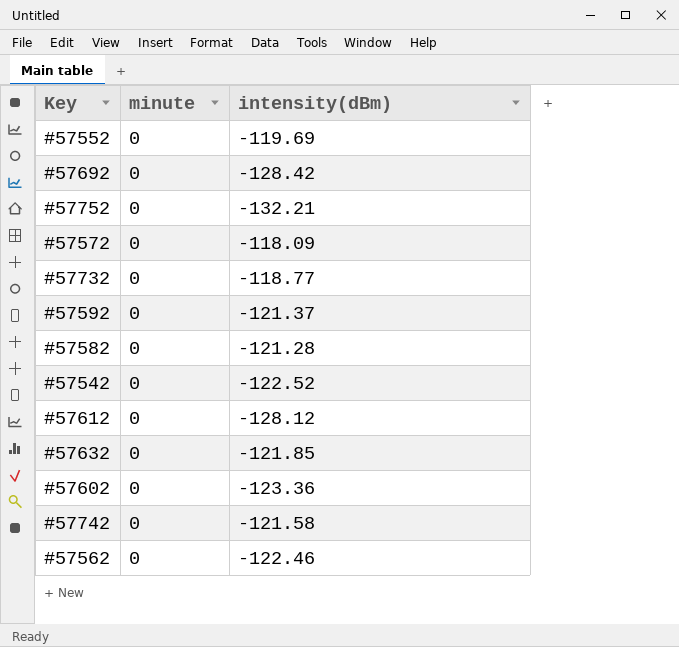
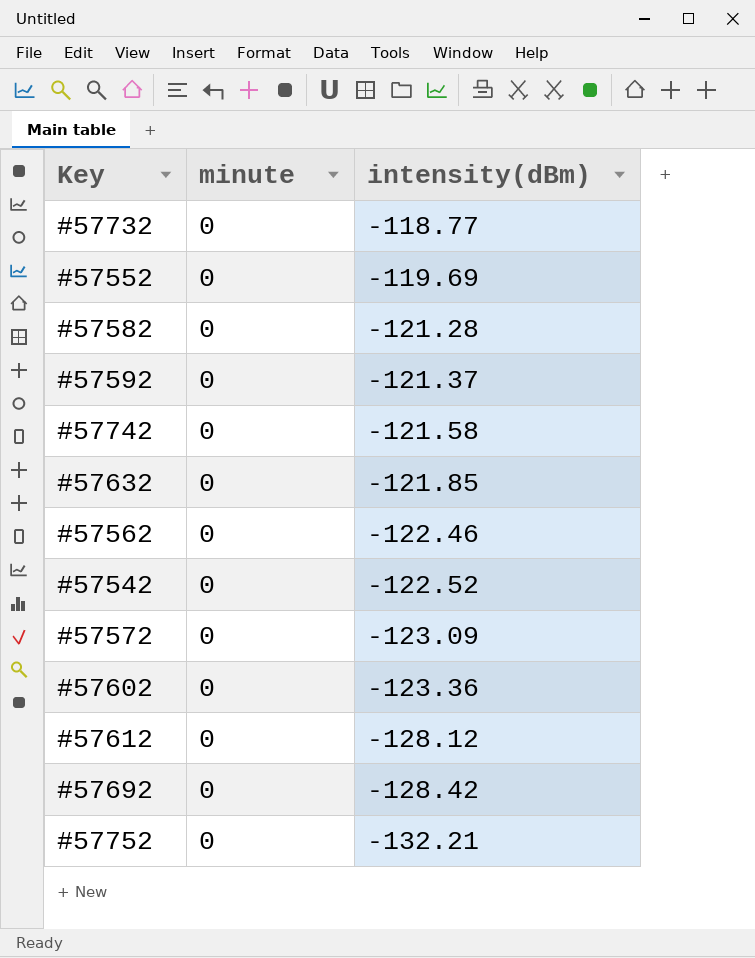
row order: none -> intensity(dBm) descending
#57572 | intensity(dBm): -118.09 -> -123.09

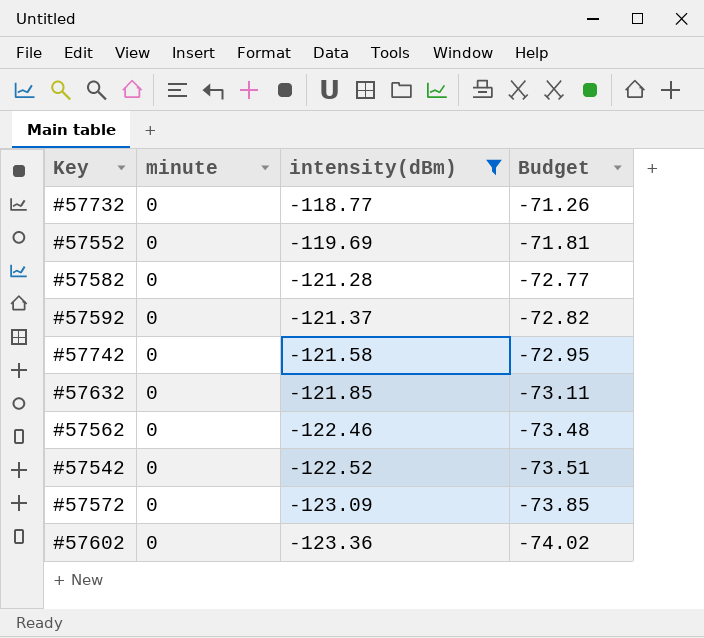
filter: none -> intensity(dBm) >= -123.36
column Budget | formula: none -> [intensity(dBm)] * 0.6

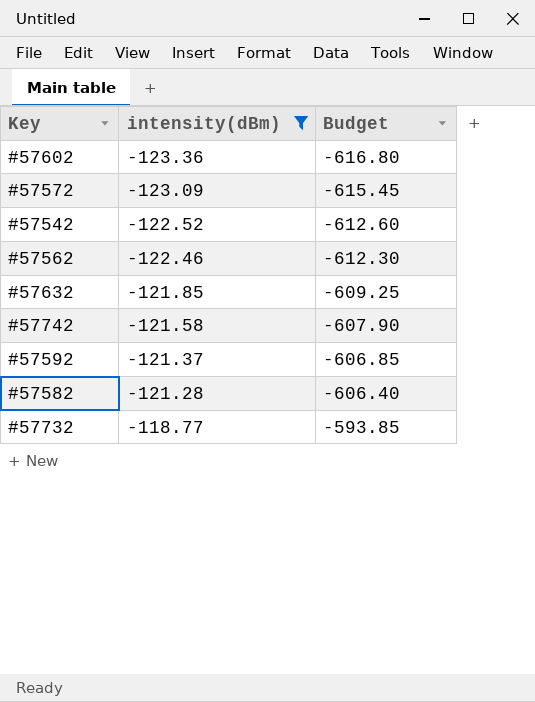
row order: intensity(dBm) descending -> intensity(dBm) ascending
column minute | position: 2 -> none
column Budget | formula: [intensity(dBm)] * 0.6 -> [intensity(dBm)] * 5
row #57552: 0 | -119.69 | -71.81 -> none

